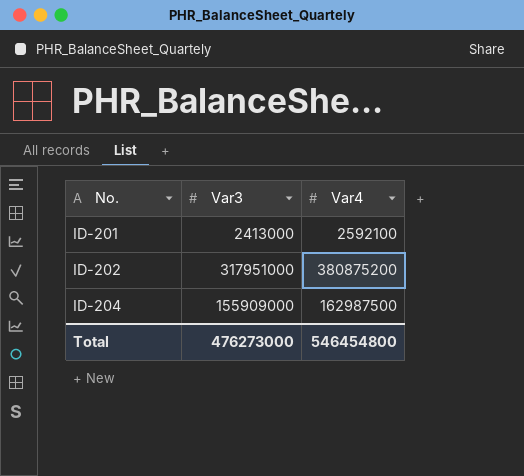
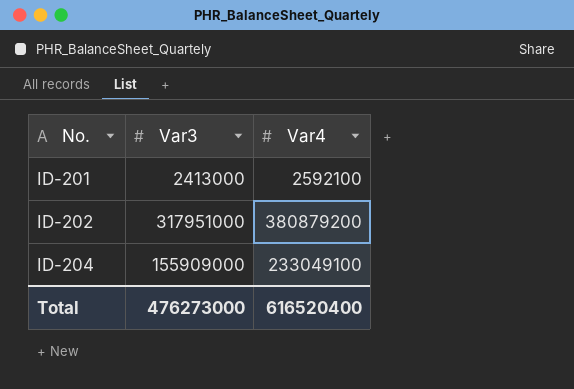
ID-202 | Var4: 380875200 -> 380879200
ID-204 | Var4: 162987500 -> 233049100
Total | Var4: 546454800 -> 616520400

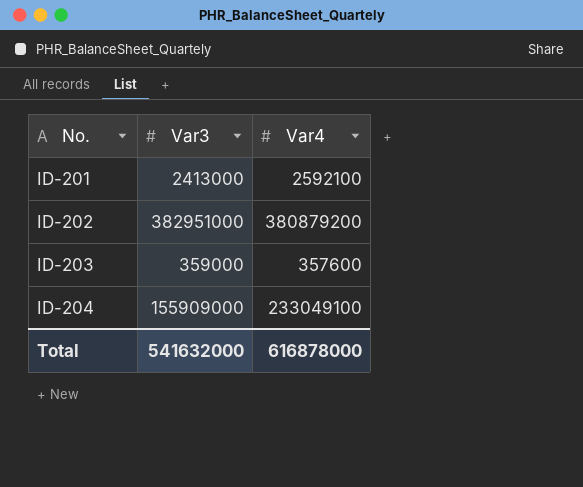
ID-202 | Var3: 317951000 -> 382951000
row ID-203: none -> 359000 | 357600
Total | Var3: 476273000 -> 541632000
Total | Var4: 616520400 -> 616878000

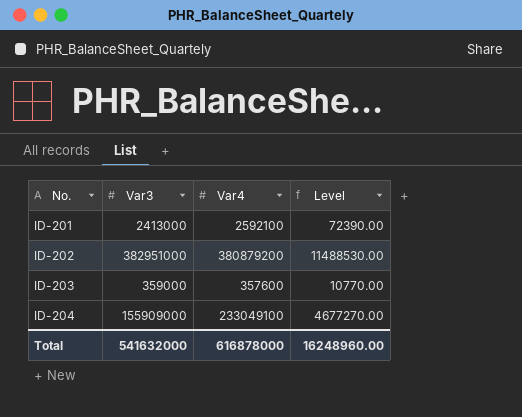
column Level | formula: none -> [Var3] * 0.03

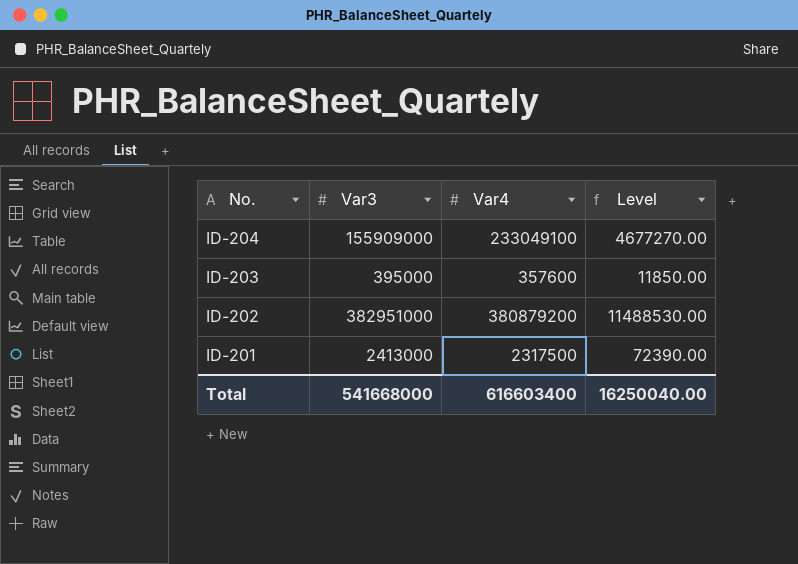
row order: No. ascending -> No. descending
ID-203 | Var3: 359000 -> 395000
ID-203 | Level: 10770.00 -> 11850.00
ID-201 | Var4: 2592100 -> 2317500
Total | Var3: 541632000 -> 541668000
Total | Var4: 616878000 -> 616603400
Total | Level: 16248960.00 -> 16250040.00

